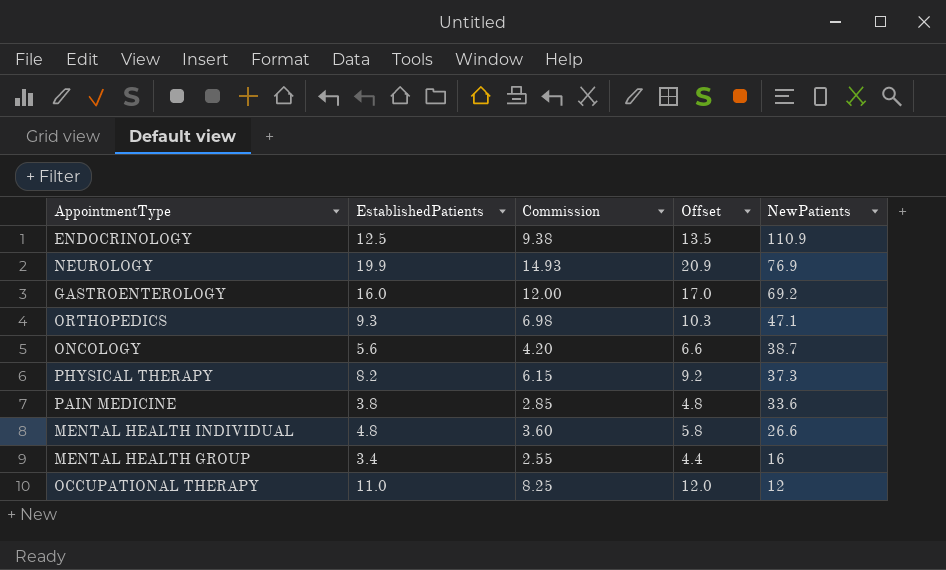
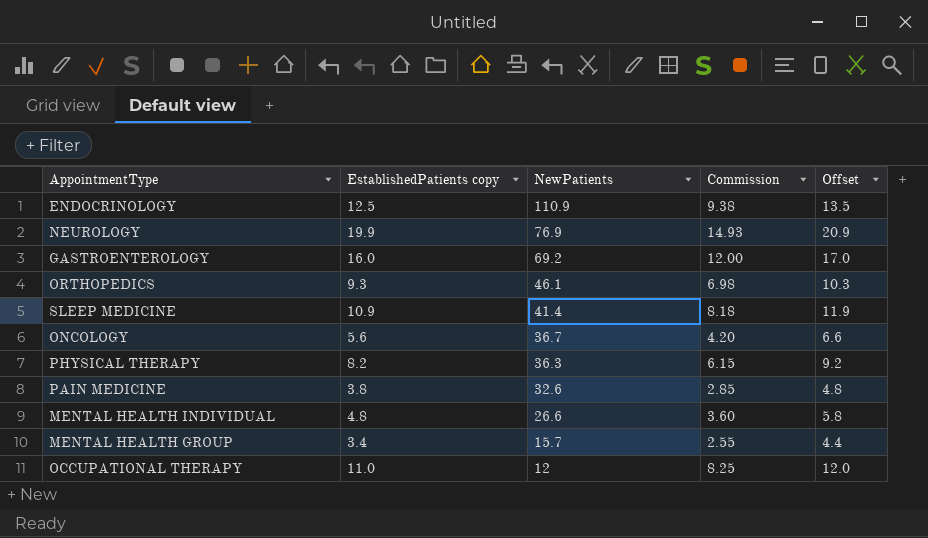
column name: EstablishedPatients -> EstablishedPatients copy
column NewPatients | position: 5 -> 3
ORTHOPEDICS | NewPatients: 47.1 -> 46.1
row SLEEP MEDICINE: none -> 10.9 | 41.4 | 8.18 | 11.9
ONCOLOGY | NewPatients: 38.7 -> 36.7
PHYSICAL THERAPY | NewPatients: 37.3 -> 36.3
PAIN MEDICINE | NewPatients: 33.6 -> 32.6
MENTAL HEALTH GROUP | NewPatients: 16 -> 15.7

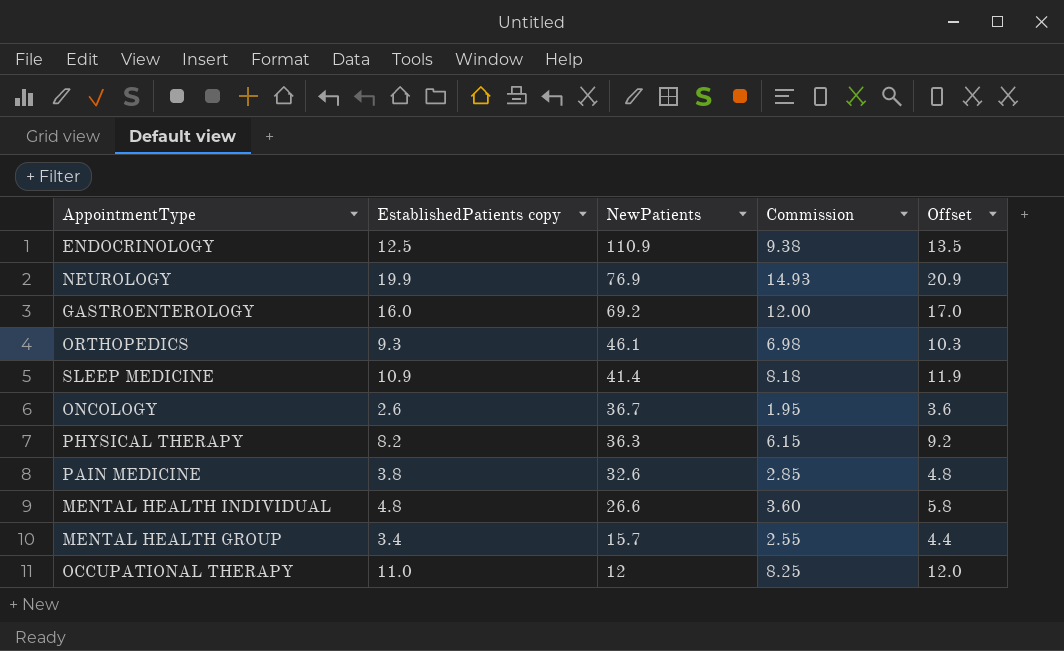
ONCOLOGY | EstablishedPatients copy: 5.6 -> 2.6
ONCOLOGY | Commission: 4.20 -> 1.95
ONCOLOGY | Offset: 6.6 -> 3.6

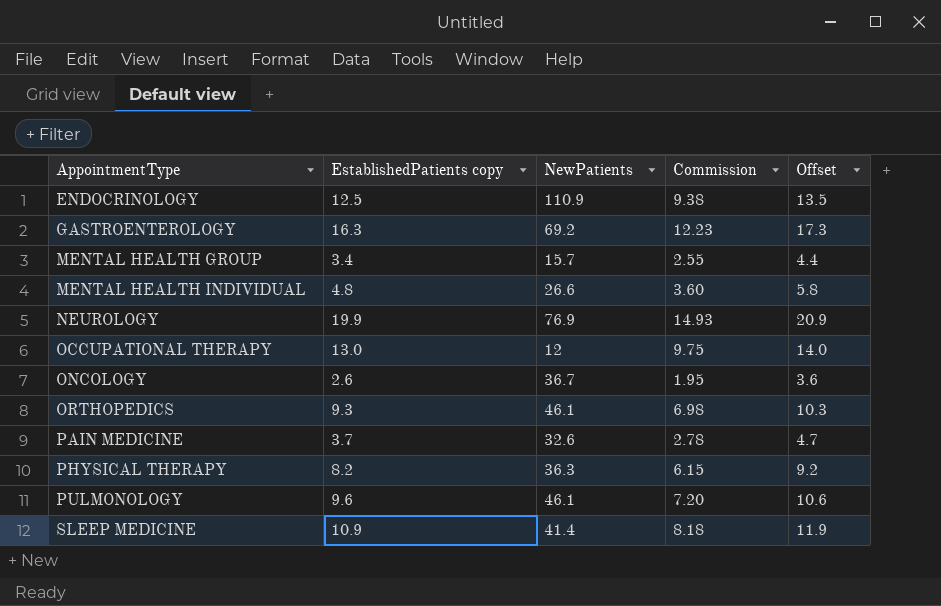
row order: NewPatients descending -> AppointmentType ascending
GASTROENTEROLOGY | EstablishedPatients copy: 16.0 -> 16.3
GASTROENTEROLOGY | Commission: 12.00 -> 12.23
GASTROENTEROLOGY | Offset: 17.0 -> 17.3
OCCUPATIONAL THERAPY | EstablishedPatients copy: 11.0 -> 13.0
OCCUPATIONAL THERAPY | Commission: 8.25 -> 9.75
OCCUPATIONAL THERAPY | Offset: 12.0 -> 14.0
PAIN MEDICINE | EstablishedPatients copy: 3.8 -> 3.7
PAIN MEDICINE | Commission: 2.85 -> 2.78
PAIN MEDICINE | Offset: 4.8 -> 4.7
row PULMONOLOGY: none -> 9.6 | 46.1 | 7.20 | 10.6

